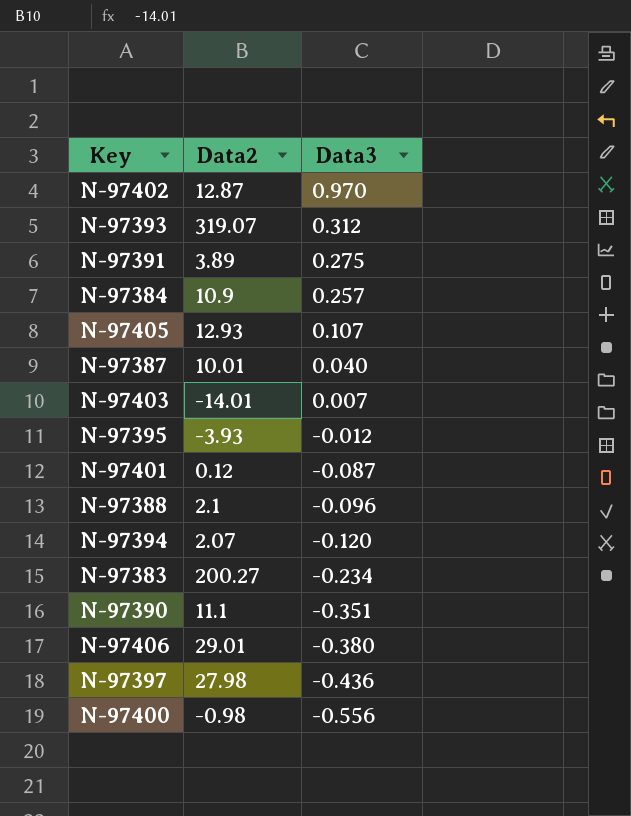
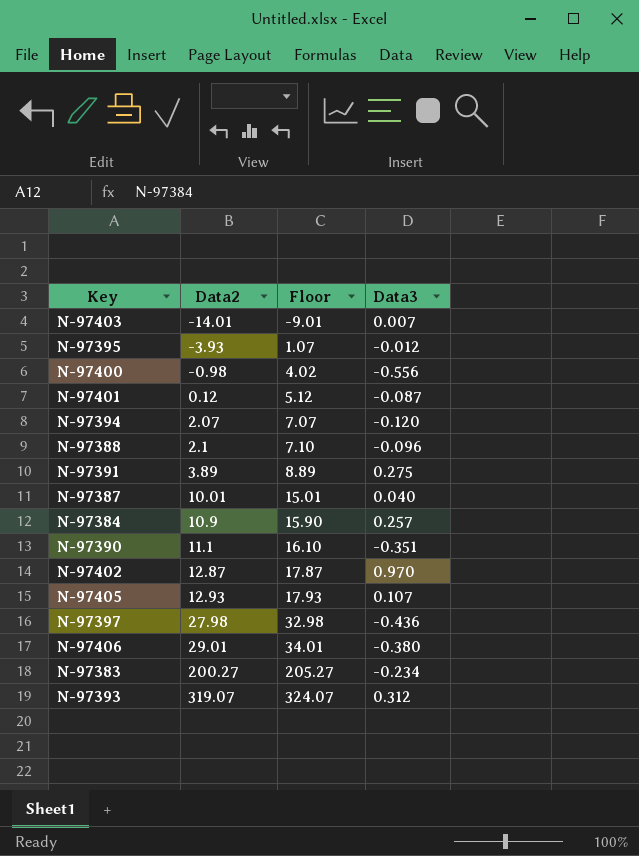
row order: Data3 descending -> Data2 ascending
column Floor | formula: none -> [Data2] + 5

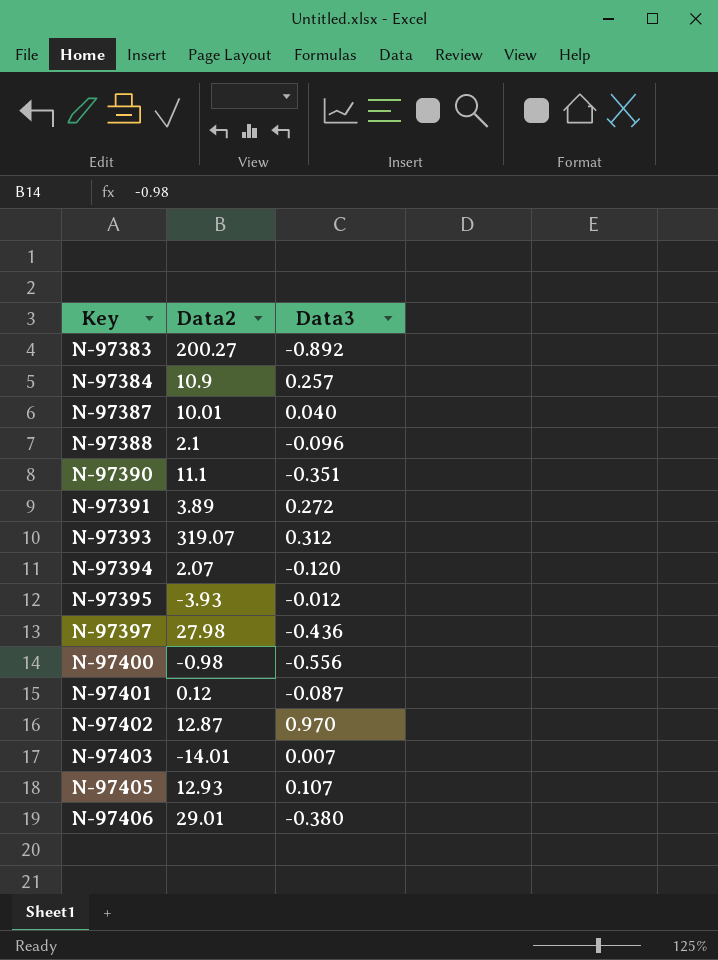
row order: Data2 ascending -> Key ascending
column Floor | formula: [Data2] + 5 -> none
N-97383 | Data3: -0.234 -> -0.892
N-97391 | Data3: 0.275 -> 0.272

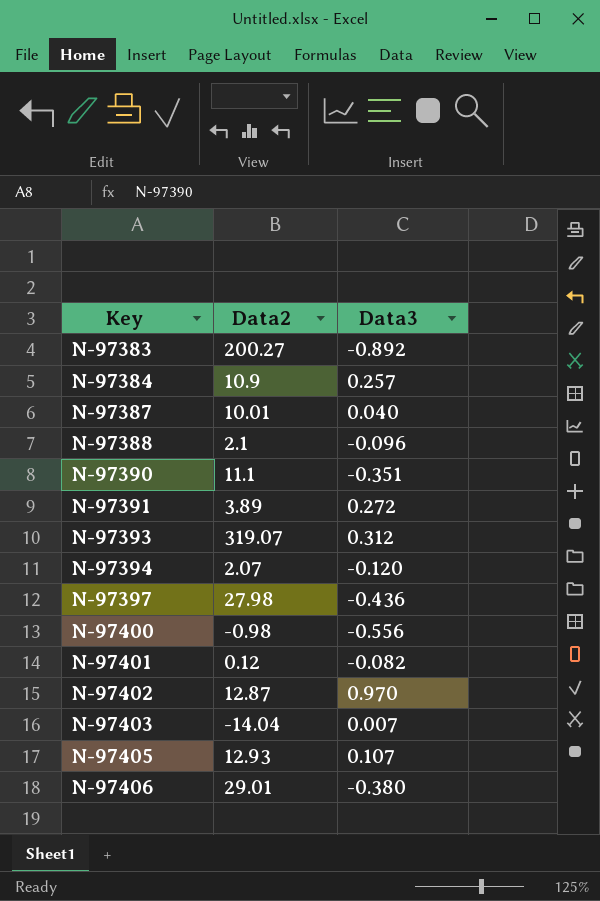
row N-97395: -3.93 | -0.012 -> none
N-97401 | Data3: -0.087 -> -0.082
N-97403 | Data2: -14.01 -> -14.04

